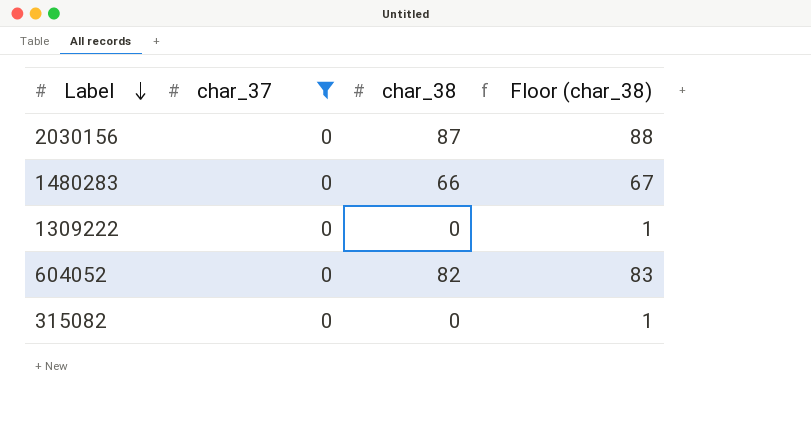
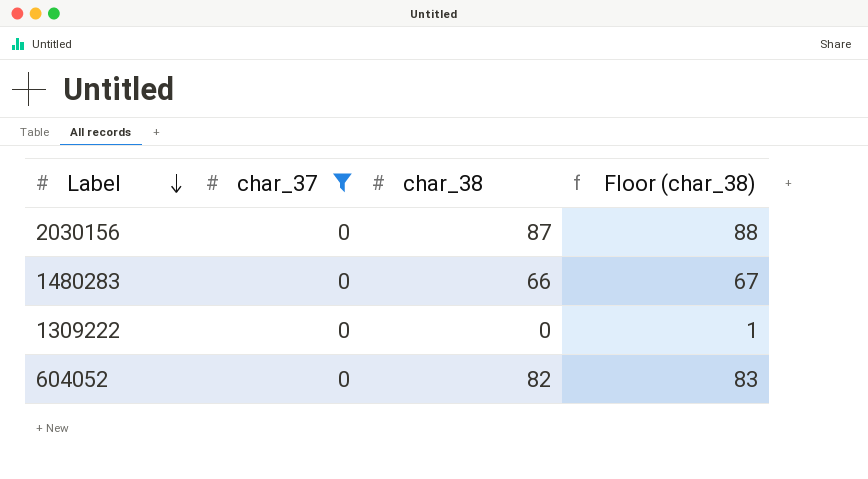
row 315082: 0 | 0 | 1 -> none

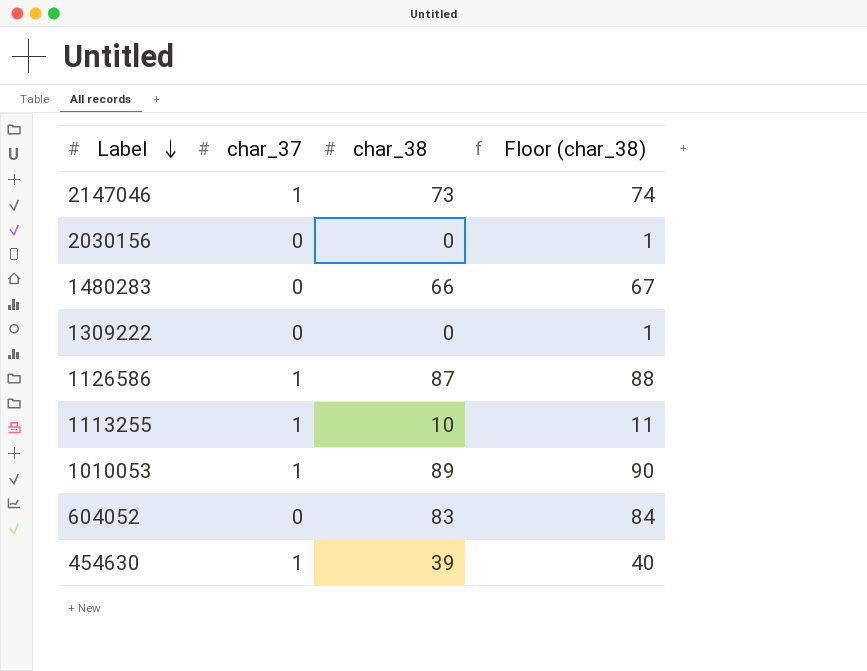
filter: char_37 = 0 -> none
2030156 | char_38: 87 -> 0
2030156 | Floor (char_38): 88 -> 1
604052 | char_38: 82 -> 83
604052 | Floor (char_38): 83 -> 84

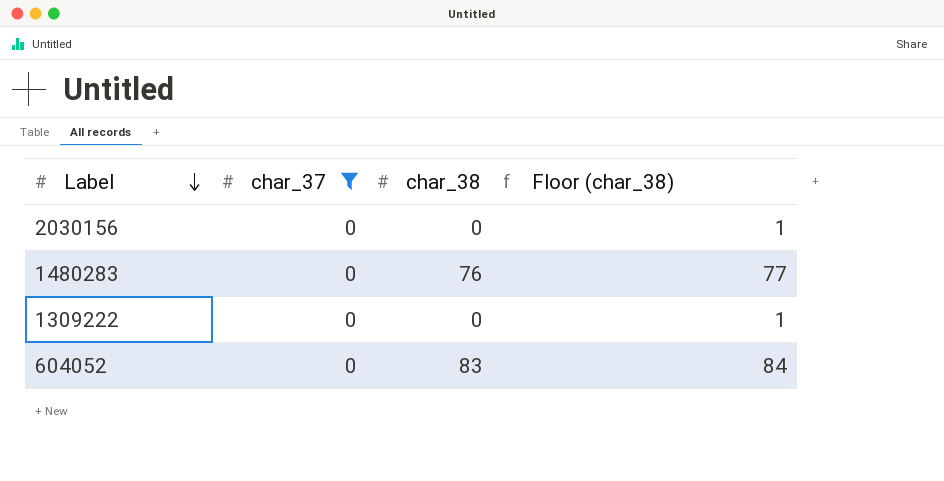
filter: none -> char_37 = 0
1480283 | char_38: 66 -> 76
1480283 | Floor (char_38): 67 -> 77

